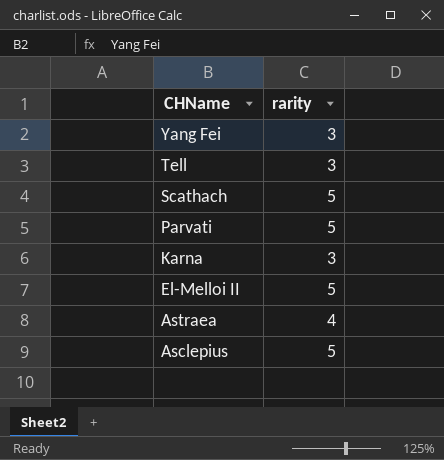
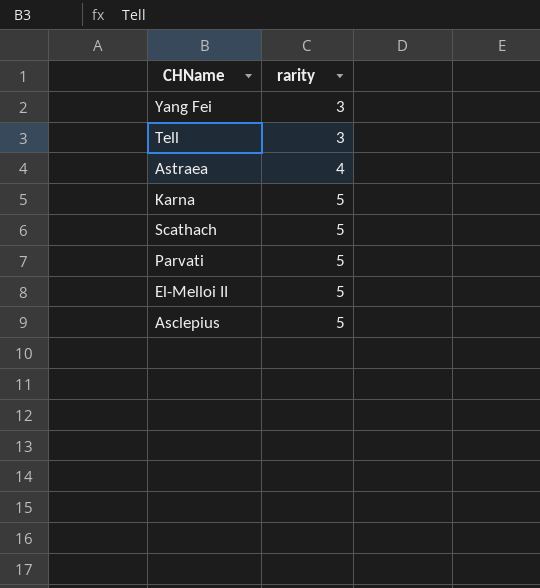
row order: CHName descending -> rarity ascending
Karna | rarity: 3 -> 5

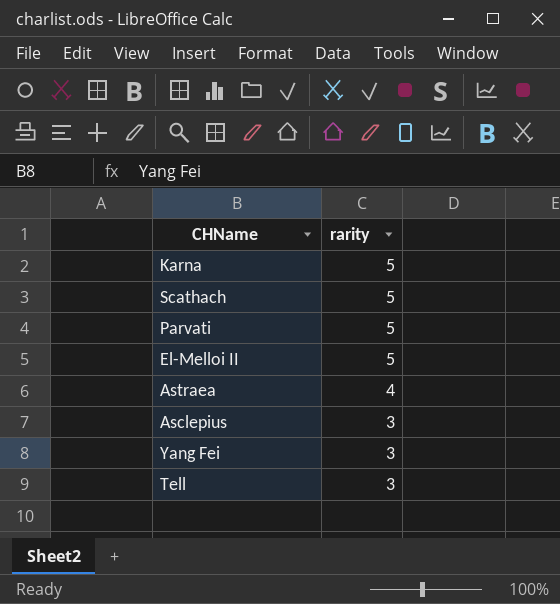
row order: rarity ascending -> rarity descending
Asclepius | rarity: 5 -> 3

